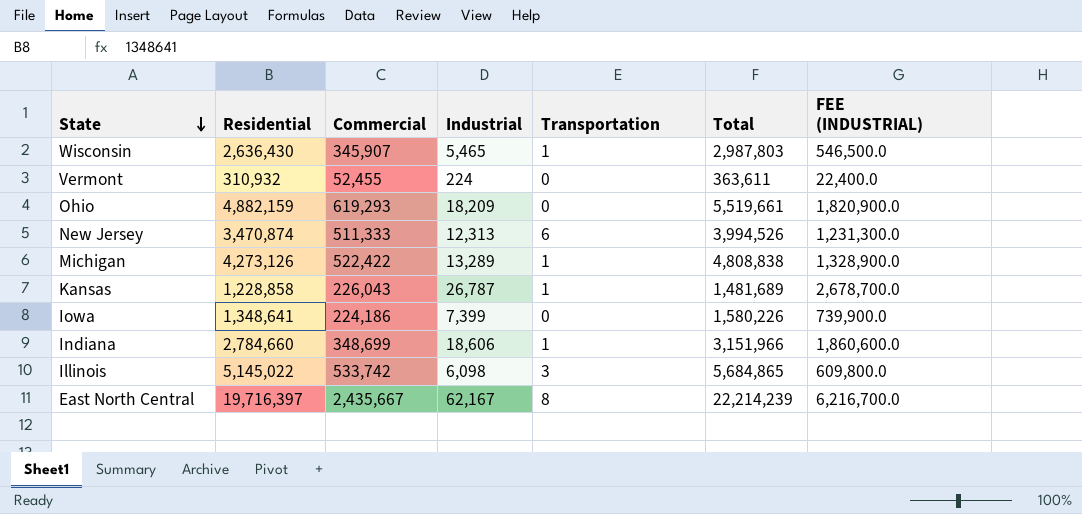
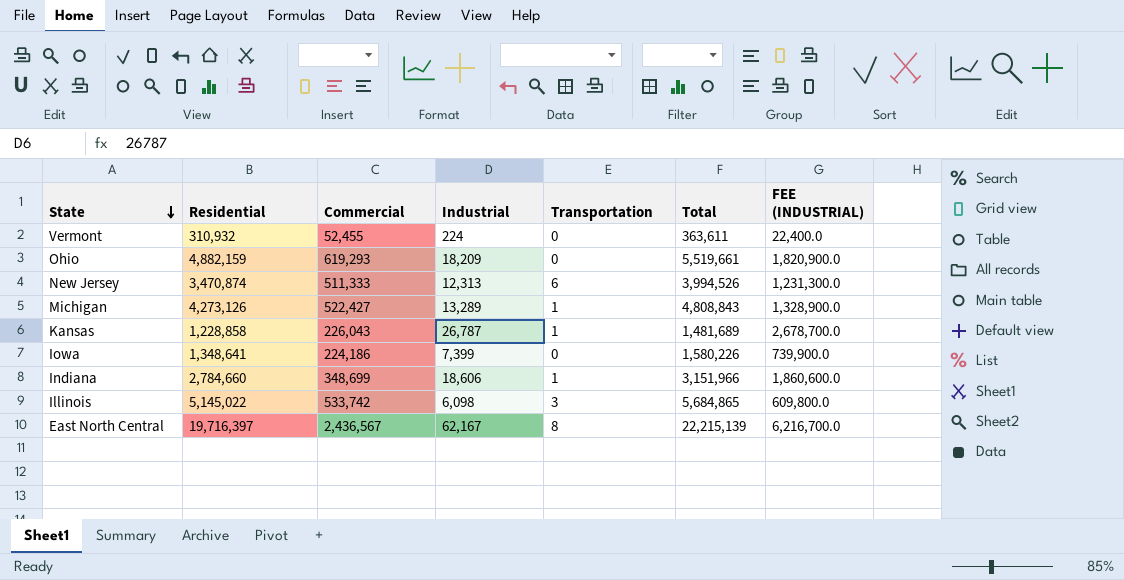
row Wisconsin: 2,636,430 | 345,907 | 5,465 | 1 | 2,987,803 | 546,500.0 -> none
Michigan | Commercial: 522,422 -> 522,427
Michigan | Total: 4,808,838 -> 4,808,843
East North Central | Commercial: 2,435,667 -> 2,436,567
East North Central | Total: 22,214,239 -> 22,215,139

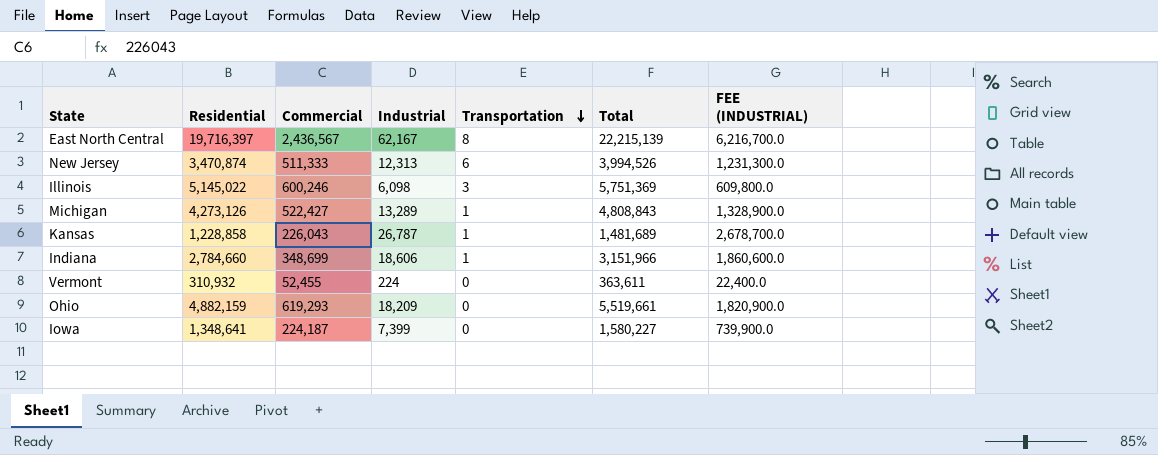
row order: State descending -> Transportation descending
Illinois | Commercial: 533,742 -> 600,246
Illinois | Total: 5,684,865 -> 5,751,369
Iowa | Commercial: 224,186 -> 224,187
Iowa | Total: 1,580,226 -> 1,580,227

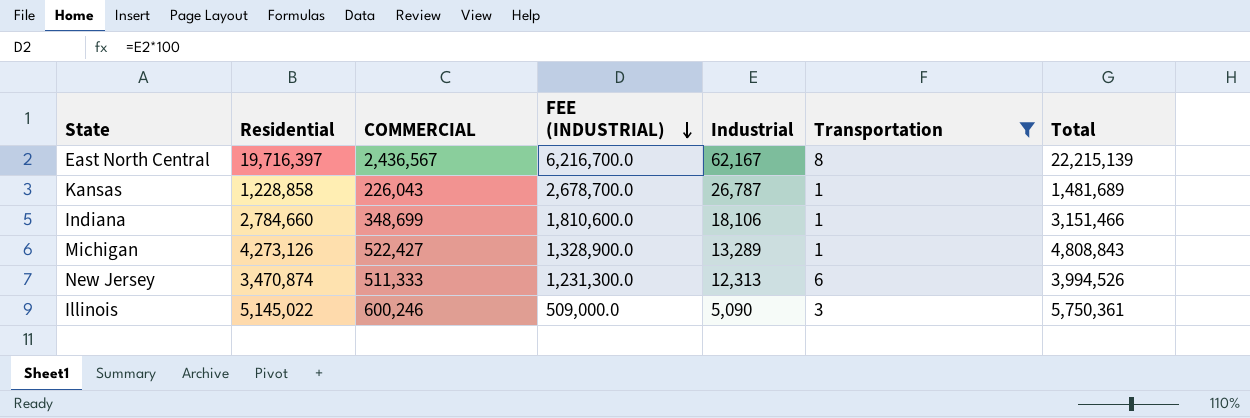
filter: none -> Transportation != 0
row order: Transportation descending -> FEE (INDUSTRIAL) descending
column name: Commercial -> COMMERCIAL
column FEE (INDUSTRIAL) | position: 7 -> 4
Indiana | FEE (INDUSTRIAL): 1,860,600.0 -> 1,810,600.0
Indiana | Industrial: 18,606 -> 18,106
Indiana | Total: 3,151,966 -> 3,151,466
Illinois | FEE (INDUSTRIAL): 609,800.0 -> 509,000.0
Illinois | Industrial: 6,098 -> 5,090
Illinois | Total: 5,751,369 -> 5,750,361

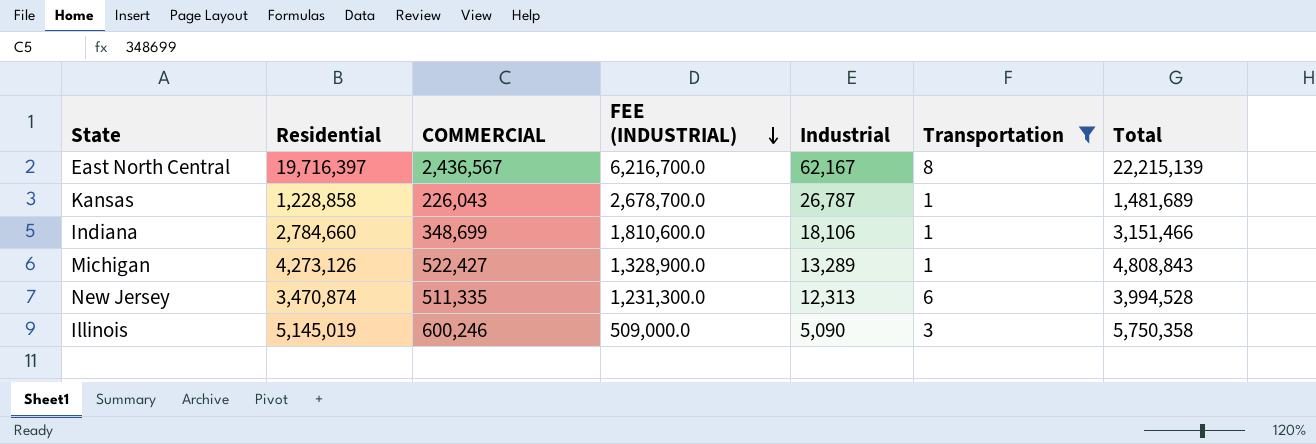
New Jersey | COMMERCIAL: 511,333 -> 511,335
New Jersey | Total: 3,994,526 -> 3,994,528
Illinois | Residential: 5,145,022 -> 5,145,019
Illinois | Total: 5,750,361 -> 5,750,358

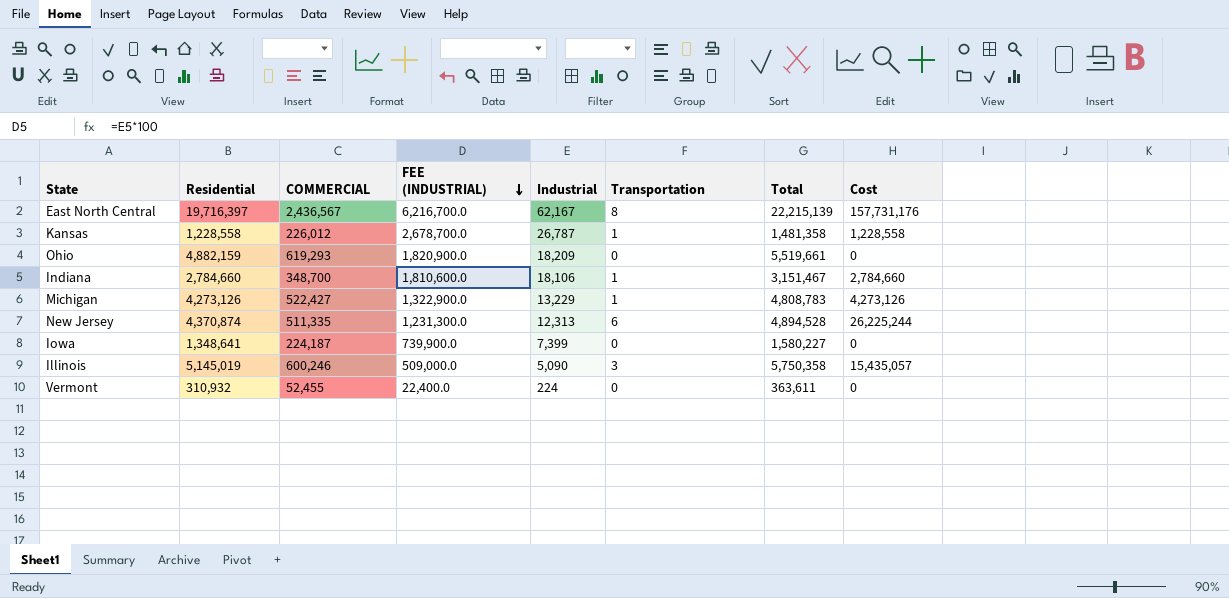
filter: Transportation != 0 -> none
column Cost | formula: none -> [Residential] * [Transportation]
Kansas | Residential: 1,228,858 -> 1,228,558
Kansas | COMMERCIAL: 226,043 -> 226,012
Kansas | Total: 1,481,689 -> 1,481,358
Indiana | COMMERCIAL: 348,699 -> 348,700
Indiana | Total: 3,151,466 -> 3,151,467
Michigan | FEE (INDUSTRIAL): 1,328,900.0 -> 1,322,900.0
Michigan | Industrial: 13,289 -> 13,229
Michigan | Total: 4,808,843 -> 4,808,783
New Jersey | Residential: 3,470,874 -> 4,370,874
New Jersey | Total: 3,994,528 -> 4,894,528

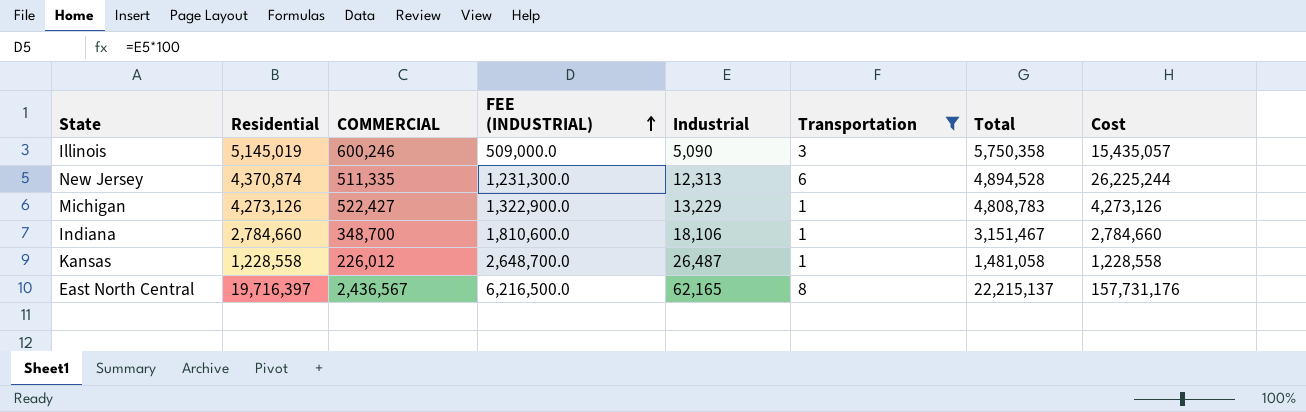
filter: none -> Transportation != 0
row order: FEE (INDUSTRIAL) descending -> FEE (INDUSTRIAL) ascending
Kansas | FEE (INDUSTRIAL): 2,678,700.0 -> 2,648,700.0
Kansas | Industrial: 26,787 -> 26,487
Kansas | Total: 1,481,358 -> 1,481,058
East North Central | FEE (INDUSTRIAL): 6,216,700.0 -> 6,216,500.0
East North Central | Industrial: 62,167 -> 62,165
East North Central | Total: 22,215,139 -> 22,215,137

